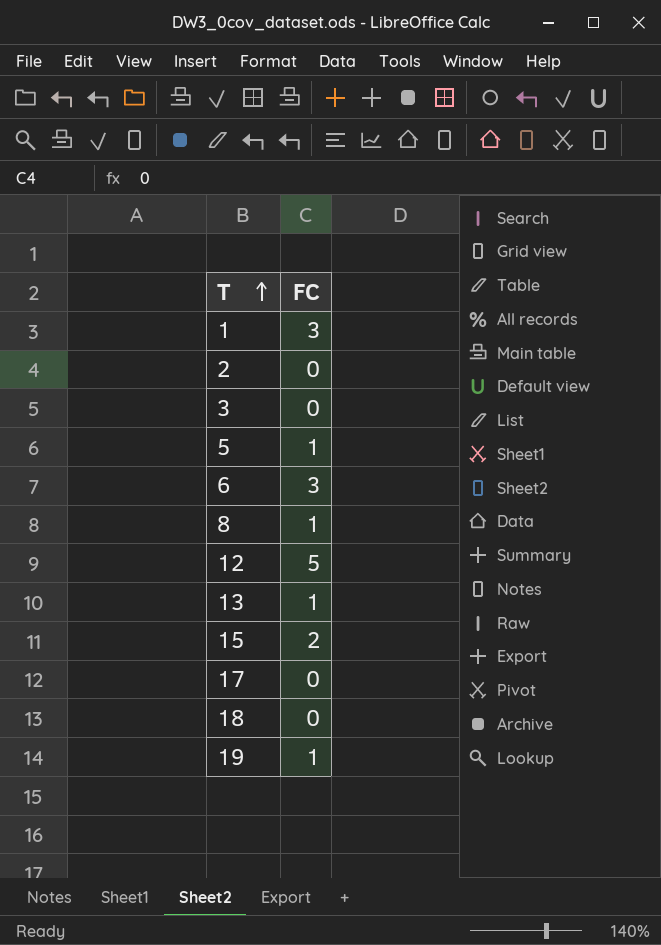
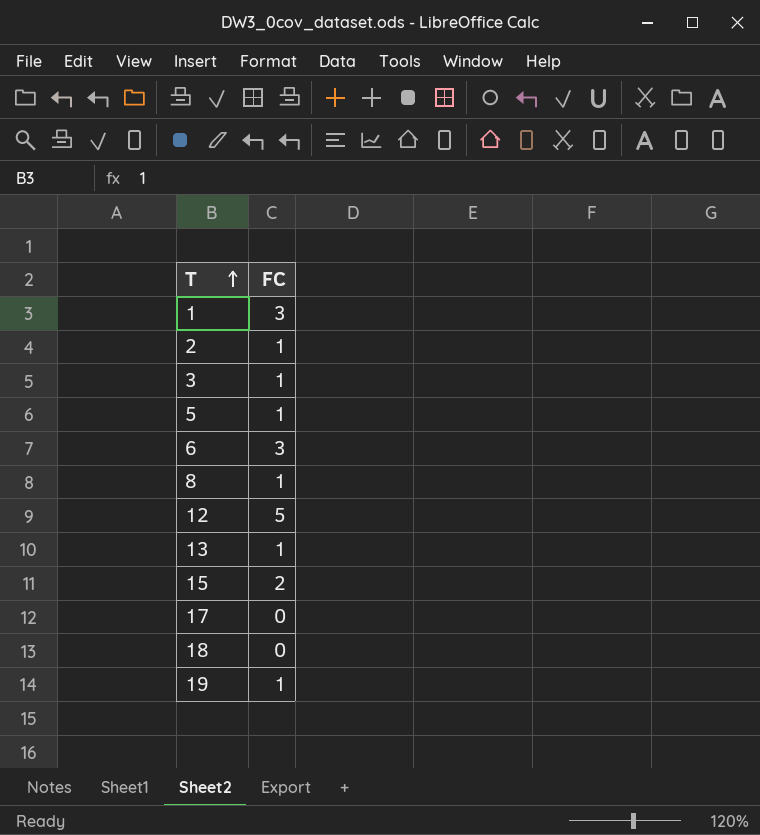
2 | FC: 0 -> 1
3 | FC: 0 -> 1

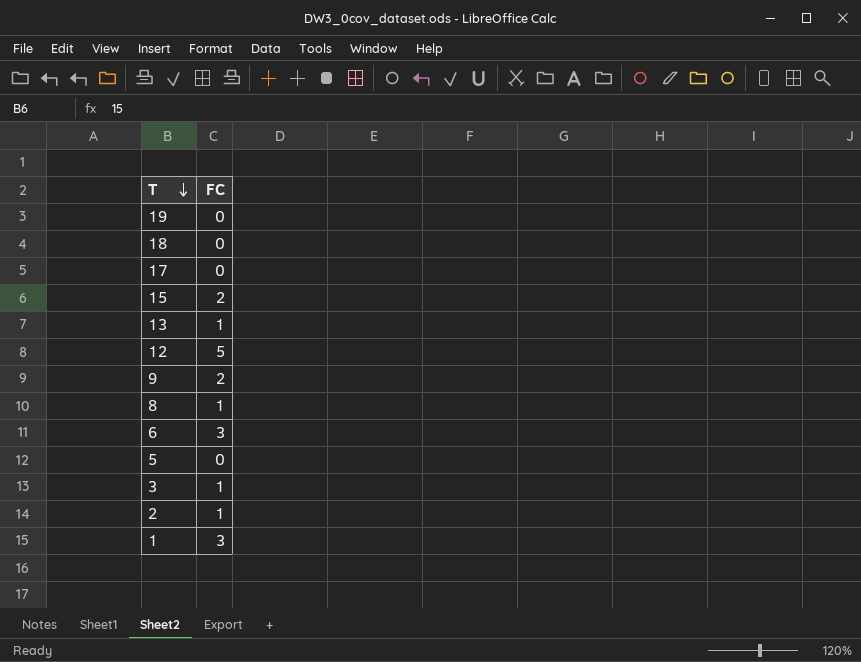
row order: T ascending -> T descending
19 | FC: 1 -> 0
row 9: none -> 2
5 | FC: 1 -> 0

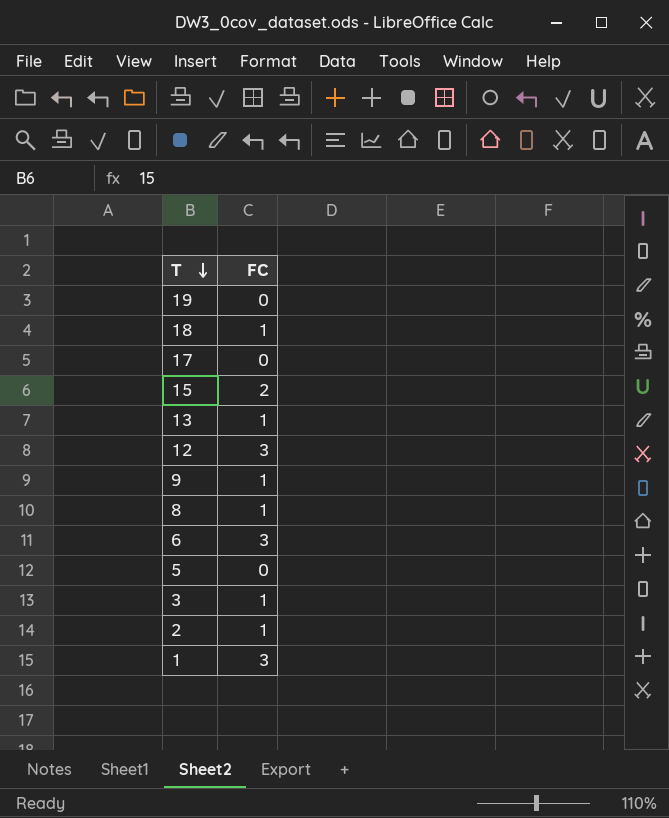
18 | FC: 0 -> 1
12 | FC: 5 -> 3
9 | FC: 2 -> 1

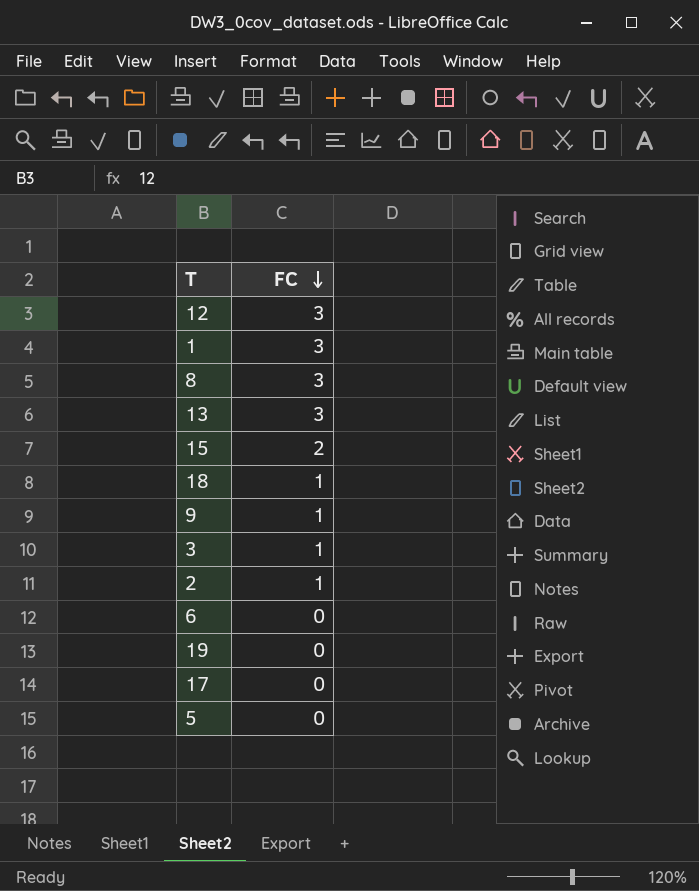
row order: T descending -> FC descending
8 | FC: 1 -> 3
13 | FC: 1 -> 3
6 | FC: 3 -> 0

